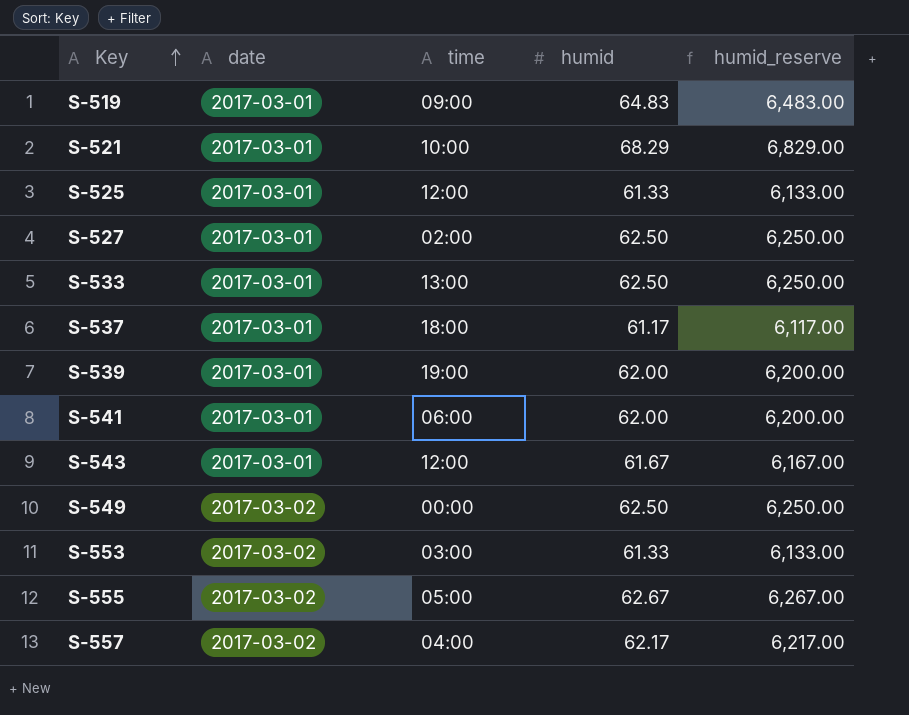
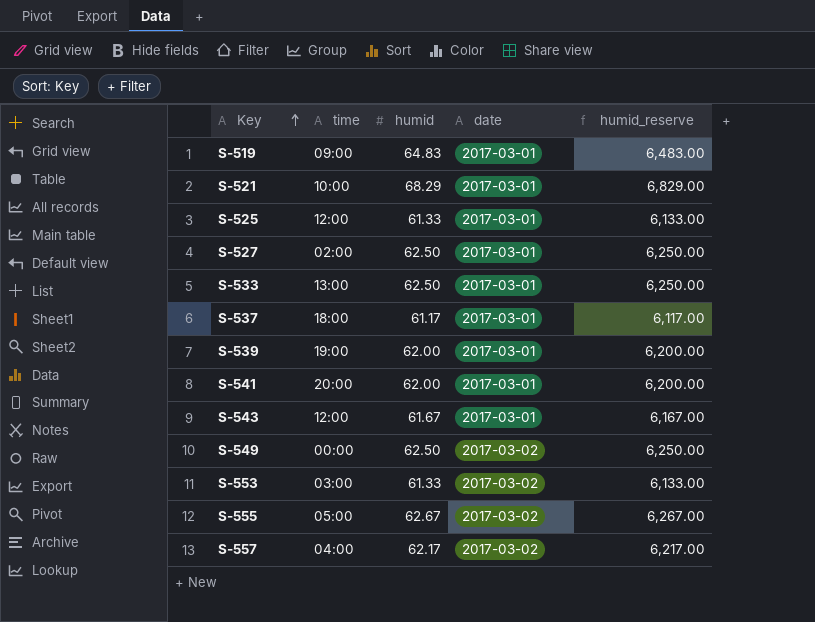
column date | position: 2 -> 4
S-541 | time: 06:00 -> 20:00

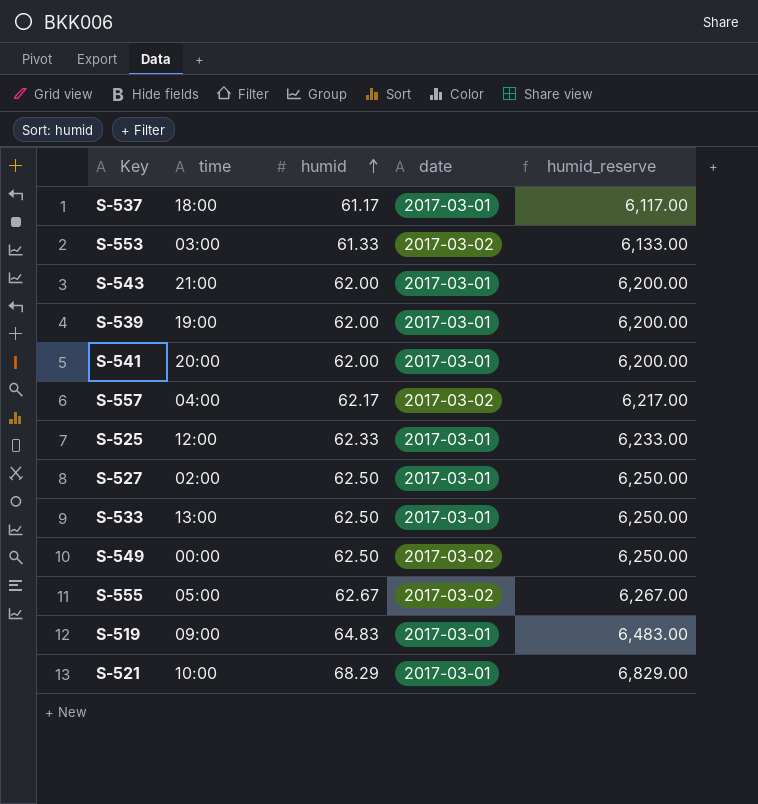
row order: Key ascending -> humid ascending
S-543 | time: 12:00 -> 21:00
S-543 | humid: 61.67 -> 62.00
S-543 | humid_reserve: 6,167.00 -> 6,200.00
S-525 | humid: 61.33 -> 62.33
S-525 | humid_reserve: 6,133.00 -> 6,233.00

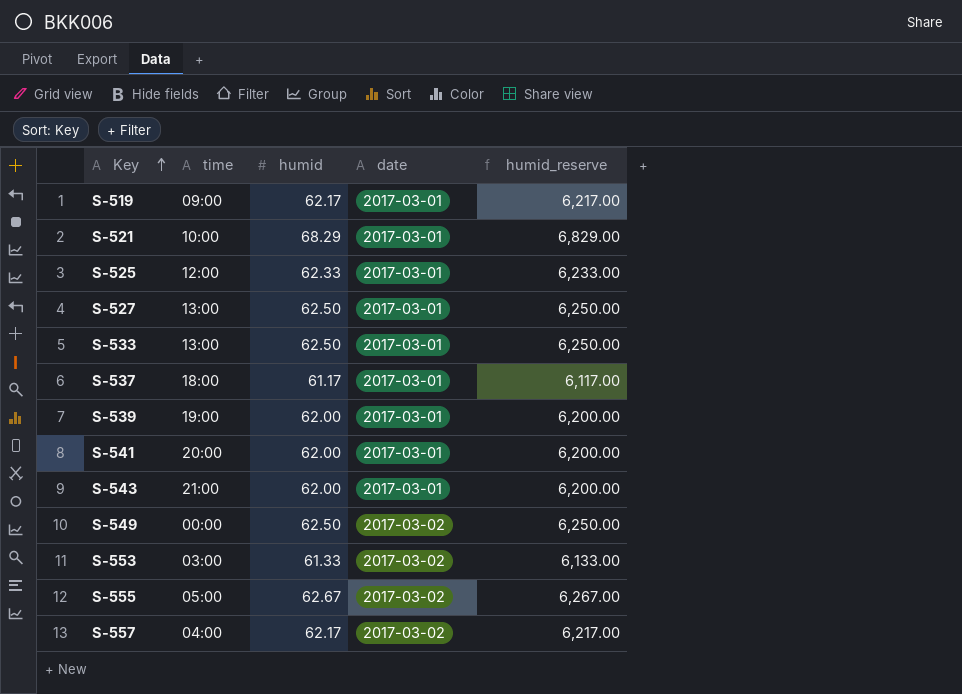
row order: humid ascending -> Key ascending
S-519 | humid: 64.83 -> 62.17
S-519 | humid_reserve: 6,483.00 -> 6,217.00
S-527 | time: 02:00 -> 13:00

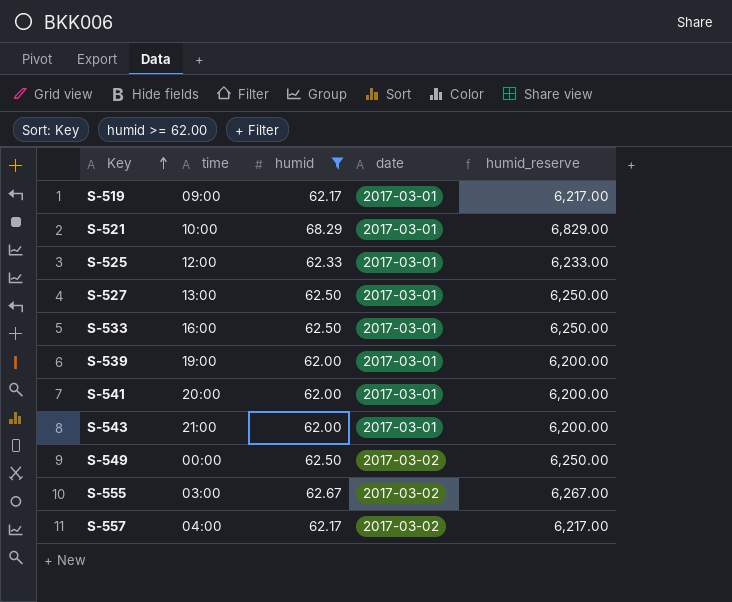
filter: none -> humid >= 62.00
S-533 | time: 13:00 -> 16:00
S-555 | time: 05:00 -> 03:00

